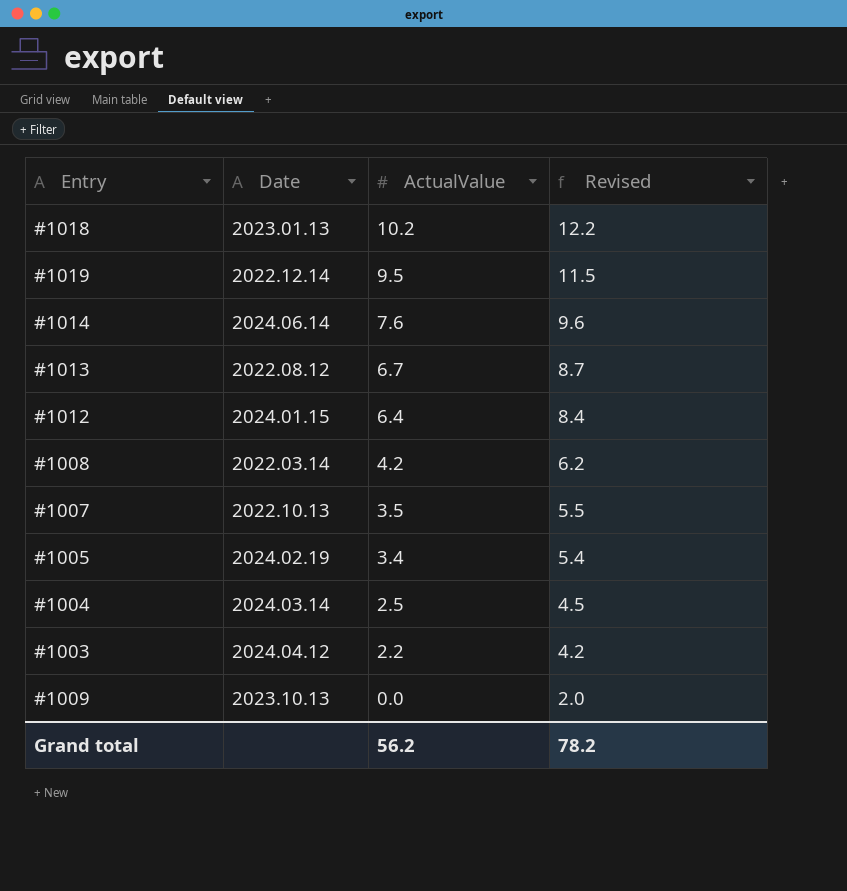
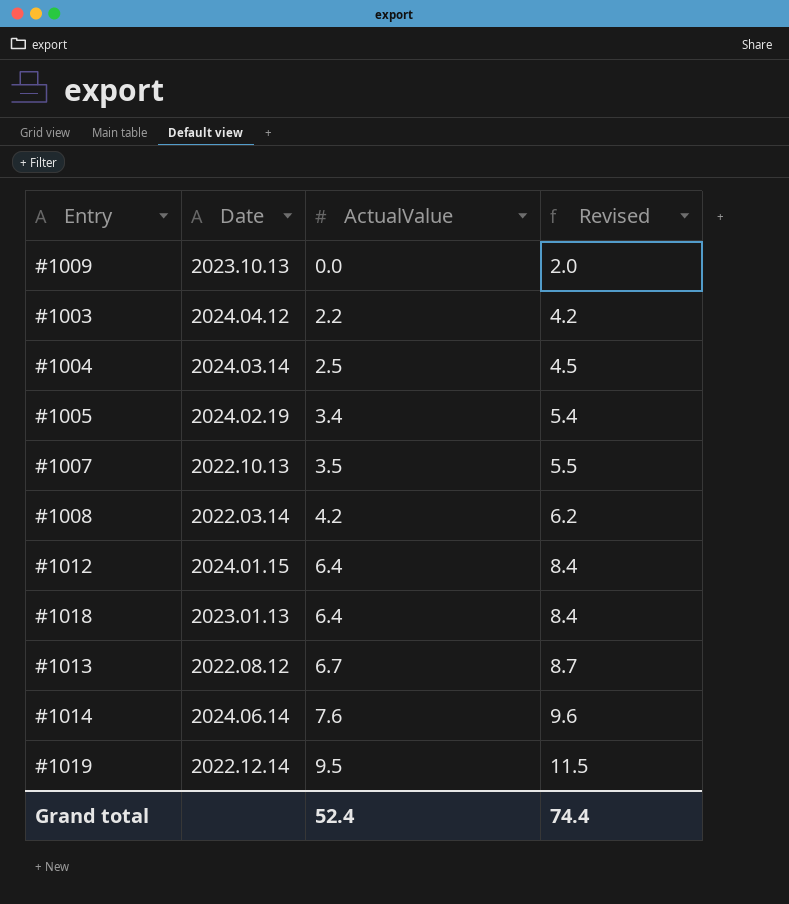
row order: ActualValue descending -> ActualValue ascending
#1018 | ActualValue: 10.2 -> 6.4
#1018 | Revised: 12.2 -> 8.4
Grand total | ActualValue: 56.2 -> 52.4
Grand total | Revised: 78.2 -> 74.4

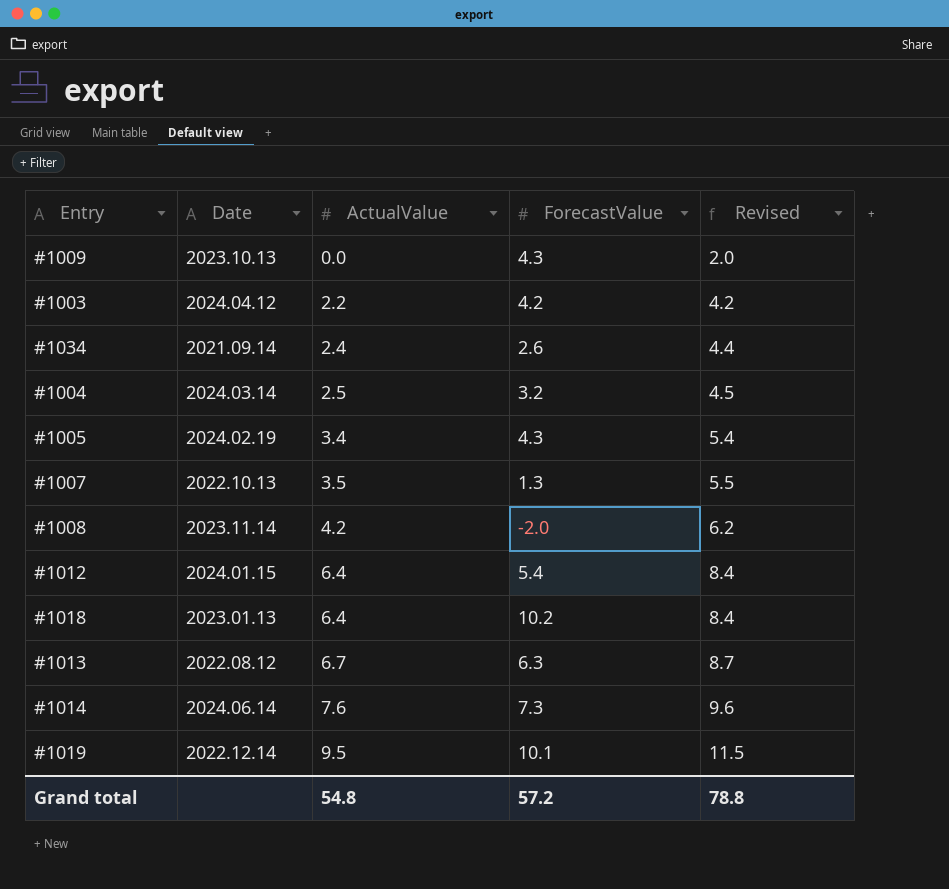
column ForecastValue | position: none -> 4
row #1034: none -> 2021.09.14 | 2.4 | 2.6 | 4.4
#1008 | Date: 2022.03.14 -> 2023.11.14
Grand total | ActualValue: 52.4 -> 54.8
Grand total | Revised: 74.4 -> 78.8

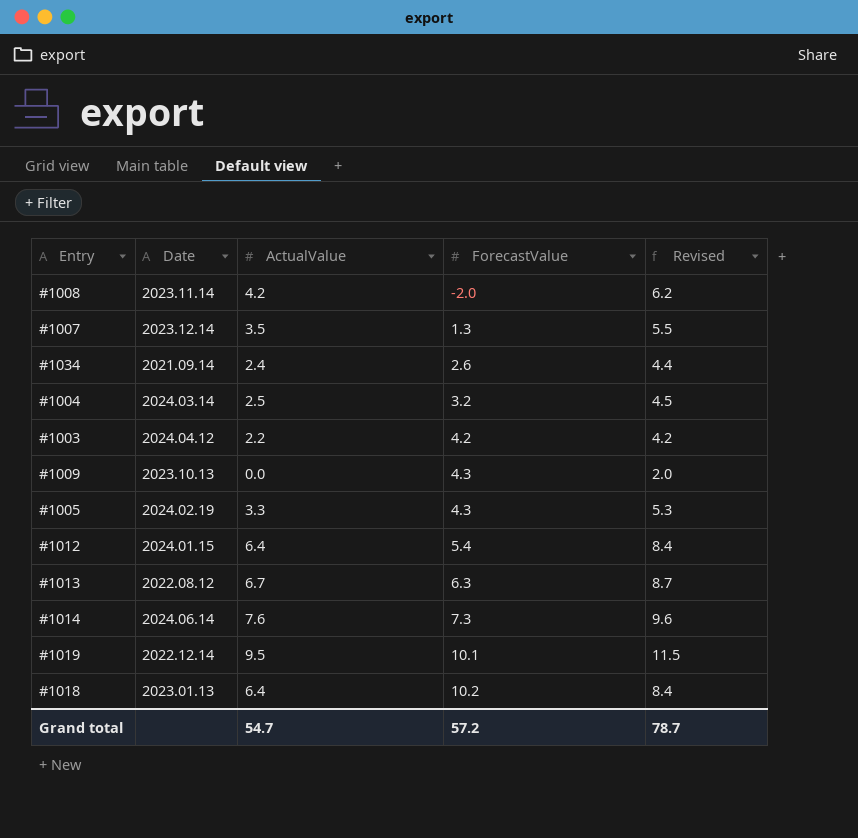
row order: ActualValue ascending -> ForecastValue ascending
#1007 | Date: 2022.10.13 -> 2023.12.14
#1005 | ActualValue: 3.4 -> 3.3
#1005 | Revised: 5.4 -> 5.3
Grand total | ActualValue: 54.8 -> 54.7
Grand total | Revised: 78.8 -> 78.7

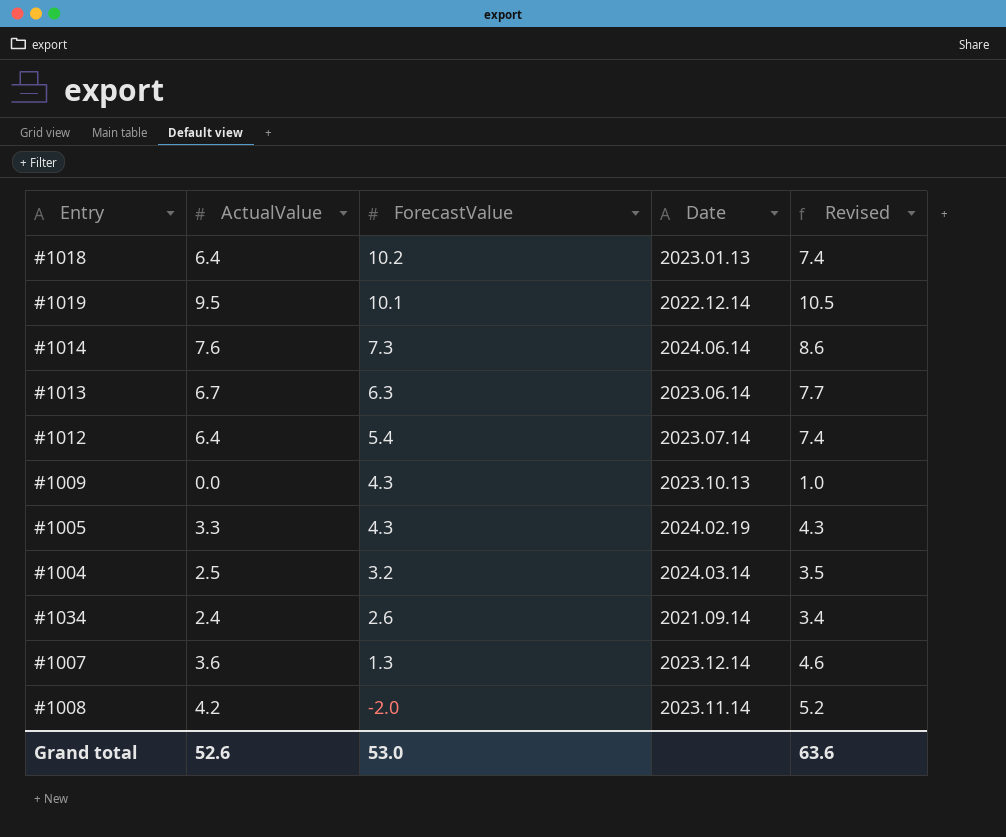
row order: ForecastValue ascending -> ForecastValue descending
column Date | position: 2 -> 4
column Revised | formula: [ActualValue] + 2 -> [ActualValue] + 1
row #1003: 2024.04.12 | 2.2 | 4.2 | 4.2 -> none
#1013 | Date: 2022.08.12 -> 2023.06.14
#1012 | Date: 2024.01.15 -> 2023.07.14
#1007 | ActualValue: 3.5 -> 3.6
Grand total | ActualValue: 54.7 -> 52.6
Grand total | ForecastValue: 57.2 -> 53.0
Grand total | Revised: 78.7 -> 63.6

